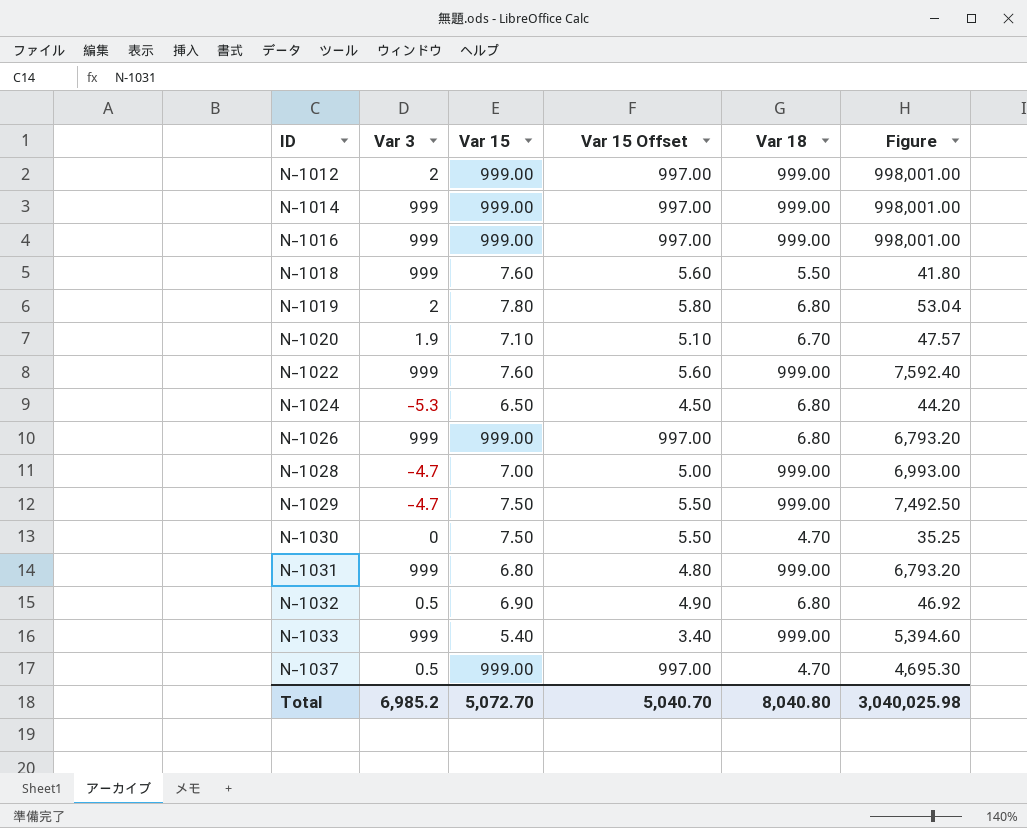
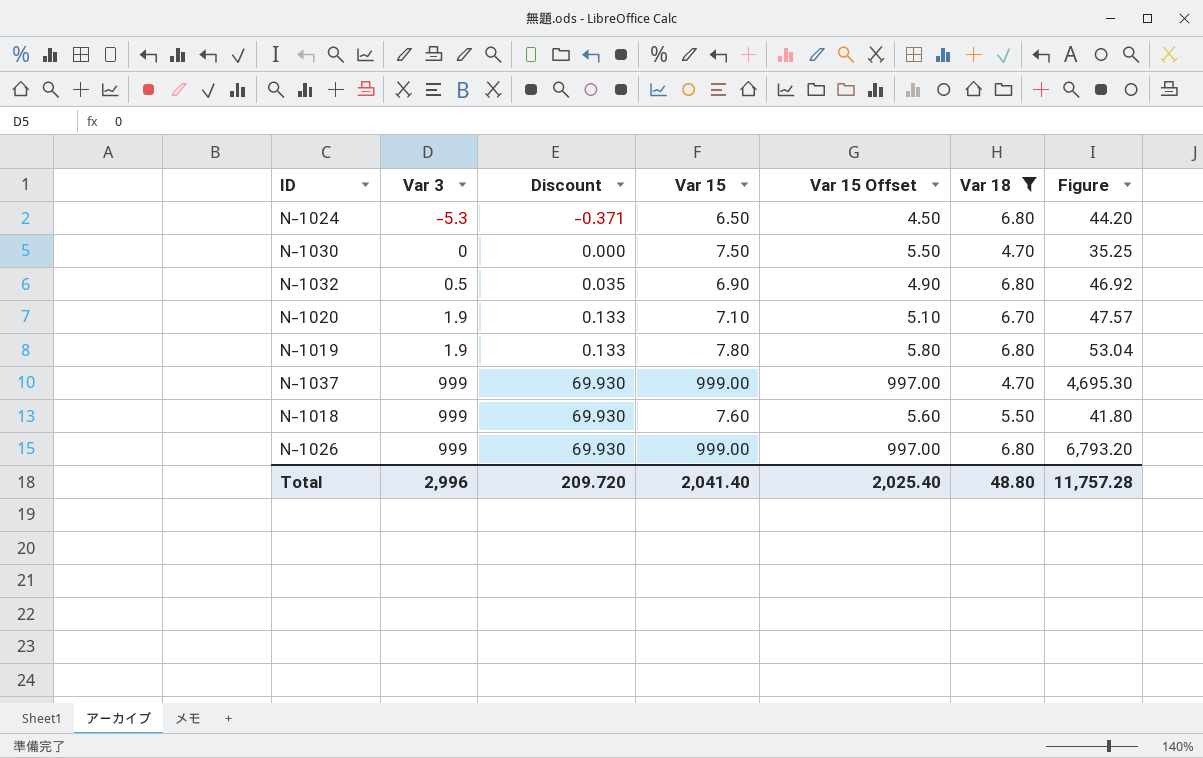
filter: none -> Var 18 != 999.00
row order: ID ascending -> Var 3 ascending
column Discount | formula: none -> [Var 3] * 0.07
N-1019 | Var 3: 2 -> 1.9
N-1037 | Var 3: 0.5 -> 999
Total | Var 3: 6,985.2 -> 2,996
Total | Var 15: 5,072.70 -> 2,041.40
Total | Var 15 Offset: 5,040.70 -> 2,025.40
Total | Var 18: 8,040.80 -> 48.80
Total | Figure: 3,040,025.98 -> 11,757.28

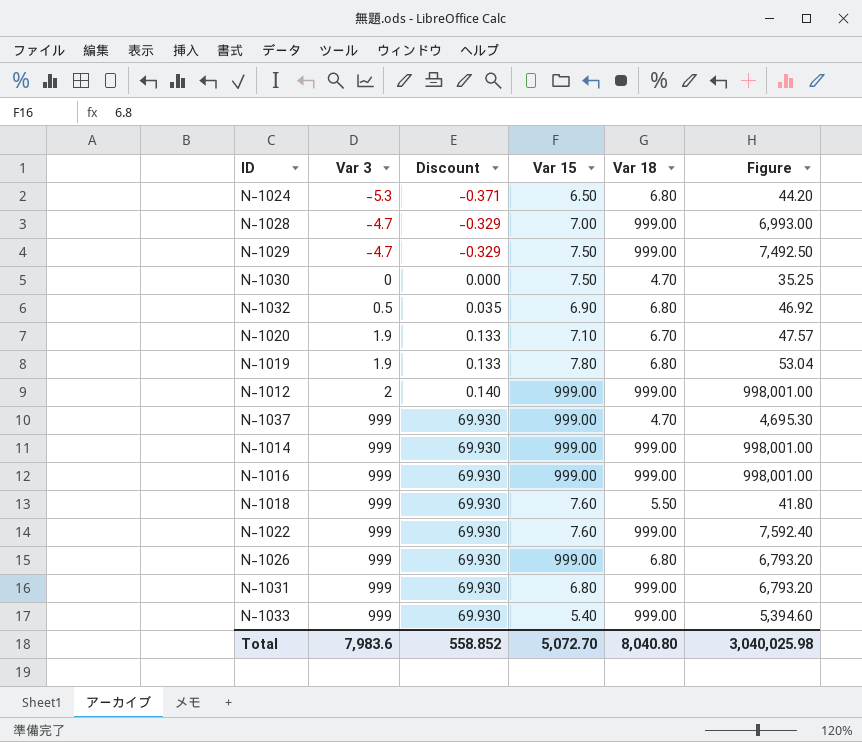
filter: Var 18 != 999.00 -> none
column Var 15 Offset | formula: [Var 15] - 2 -> none
Total | Var 3: 2,996 -> 7,983.6
Total | Discount: 209.720 -> 558.852
Total | Var 15: 2,041.40 -> 5,072.70
Total | Var 18: 48.80 -> 8,040.80
Total | Figure: 11,757.28 -> 3,040,025.98

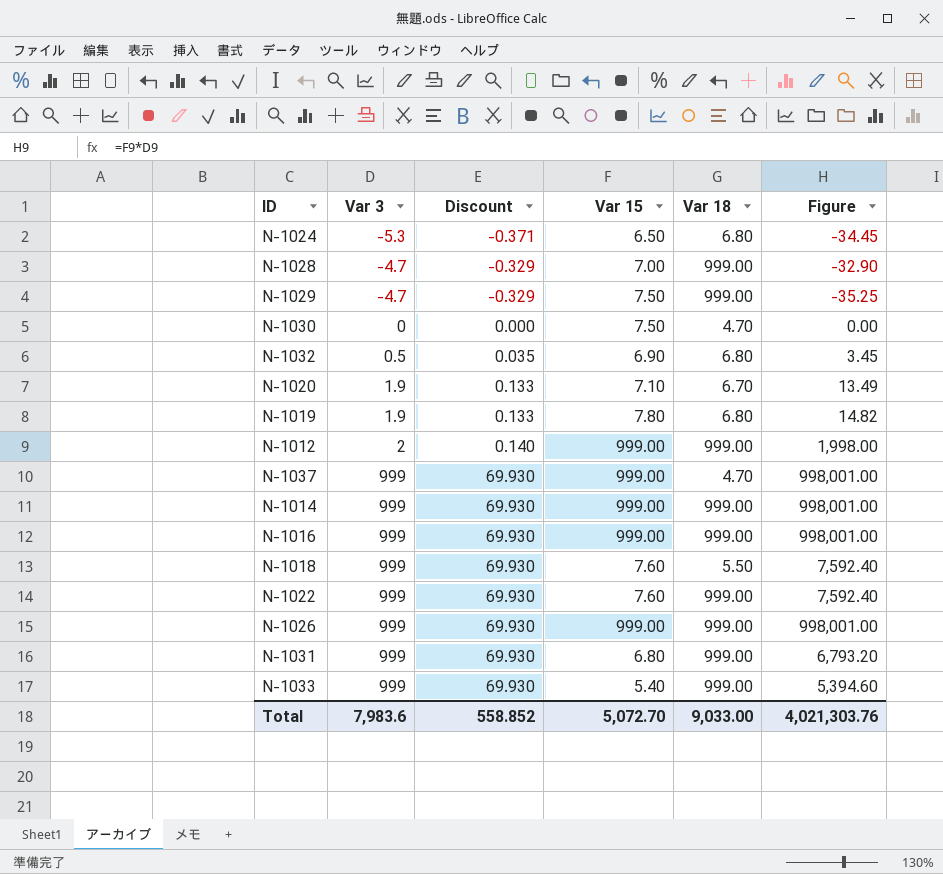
column Figure | formula: [Var 15] * [Var 18] -> [Var 3] * [Var 15]
N-1026 | Var 18: 6.80 -> 999.00
Total | Var 18: 8,040.80 -> 9,033.00
Total | Figure: 3,040,025.98 -> 4,021,303.76

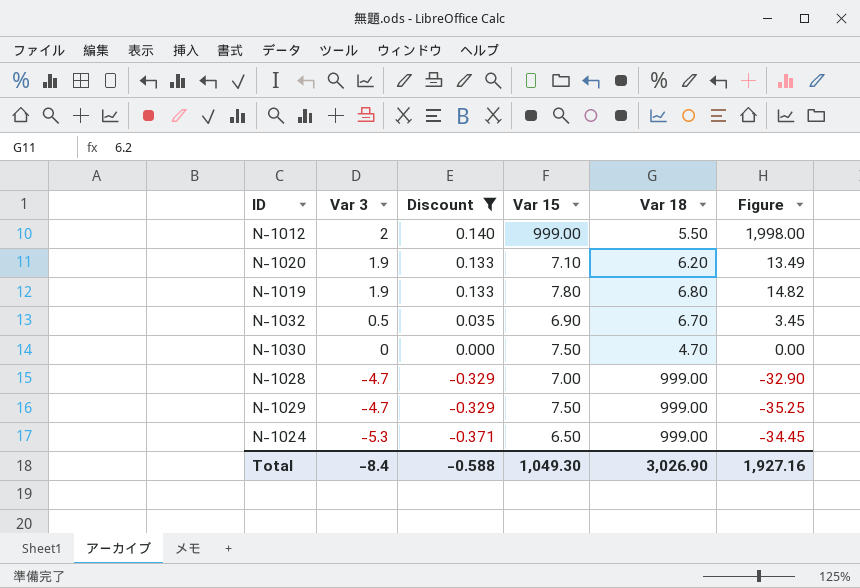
filter: none -> Discount != 69.930
row order: Var 3 ascending -> Var 3 descending
N-1012 | Var 18: 999.00 -> 5.50
N-1020 | Var 18: 6.70 -> 6.20
N-1032 | Var 18: 6.80 -> 6.70
N-1024 | Var 18: 6.80 -> 999.00
Total | Var 3: 7,983.6 -> -8.4
Total | Discount: 558.852 -> -0.588
Total | Var 15: 5,072.70 -> 1,049.30
Total | Var 18: 9,033.00 -> 3,026.90
Total | Figure: 4,021,303.76 -> 1,927.16

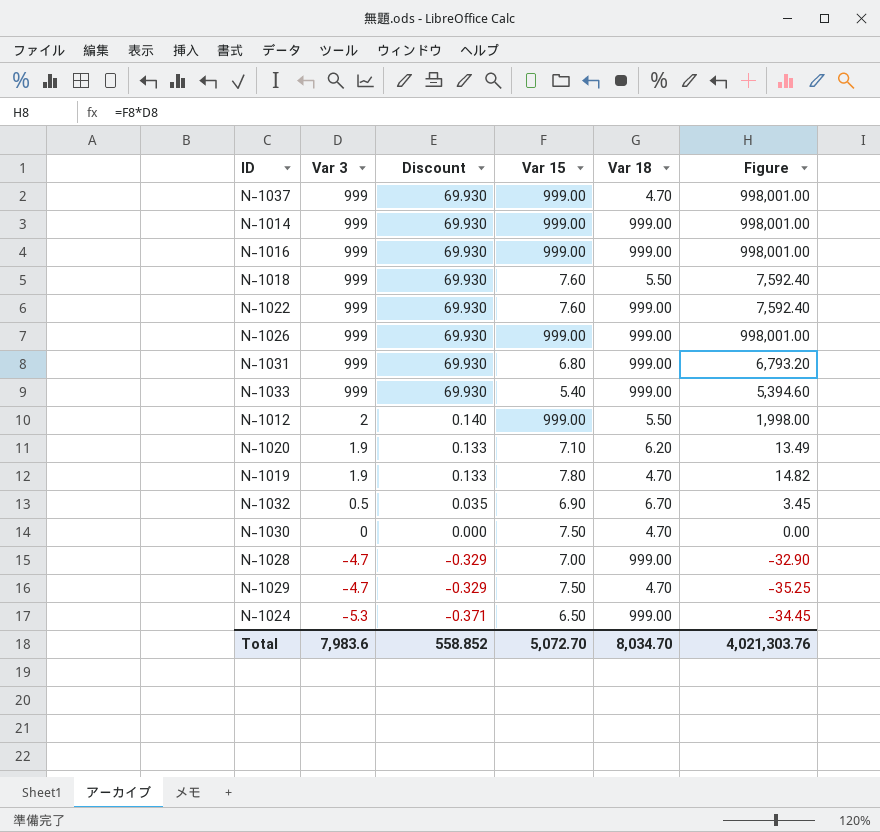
filter: Discount != 69.930 -> none
N-1019 | Var 18: 6.80 -> 4.70
N-1029 | Var 18: 999.00 -> 4.70
Total | Var 3: -8.4 -> 7,983.6
Total | Discount: -0.588 -> 558.852
Total | Var 15: 1,049.30 -> 5,072.70
Total | Var 18: 3,026.90 -> 8,034.70
Total | Figure: 1,927.16 -> 4,021,303.76

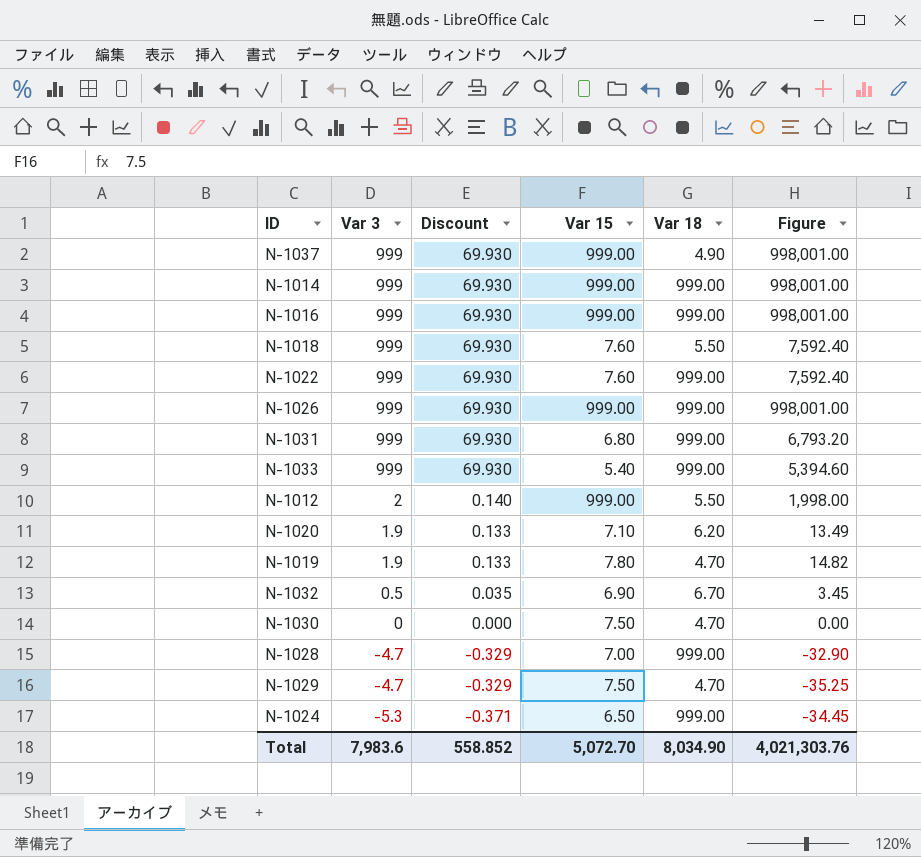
N-1037 | Var 18: 4.70 -> 4.90
Total | Var 18: 8,034.70 -> 8,034.90

